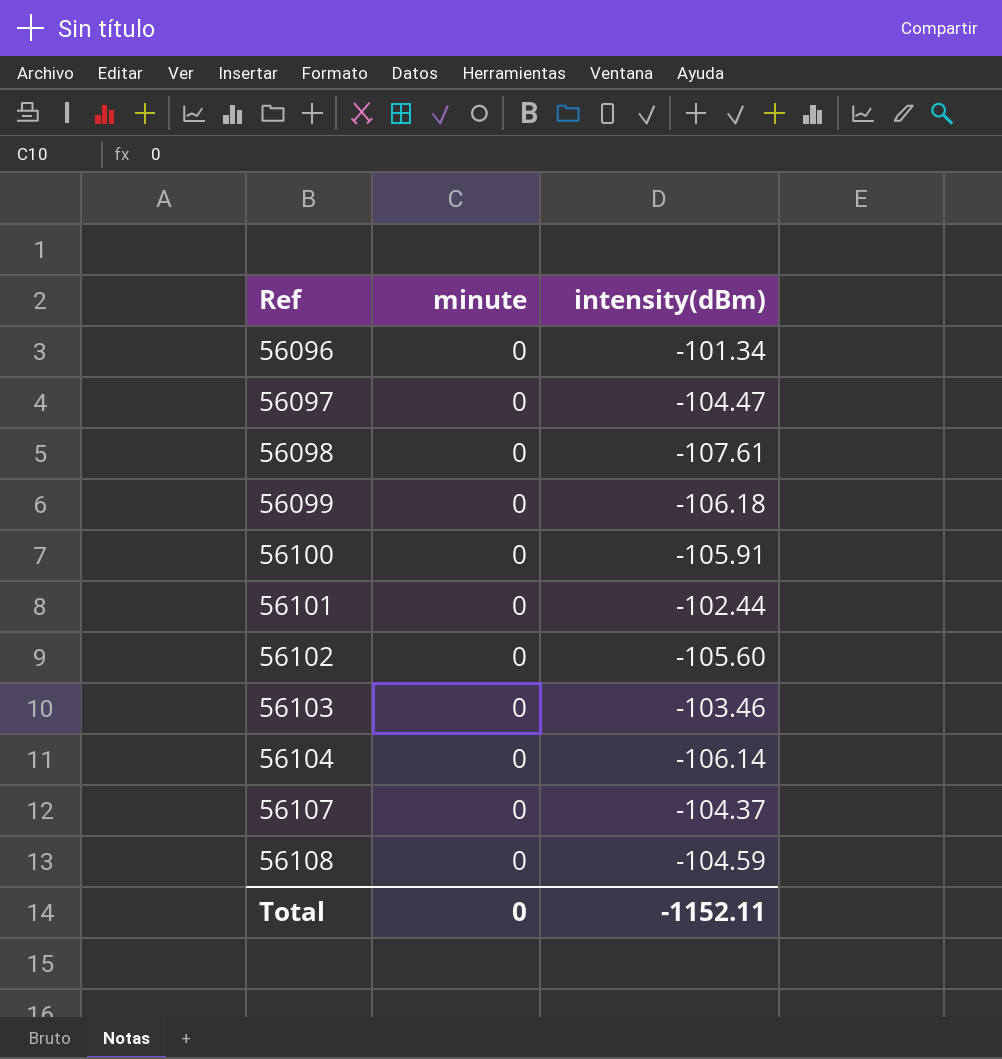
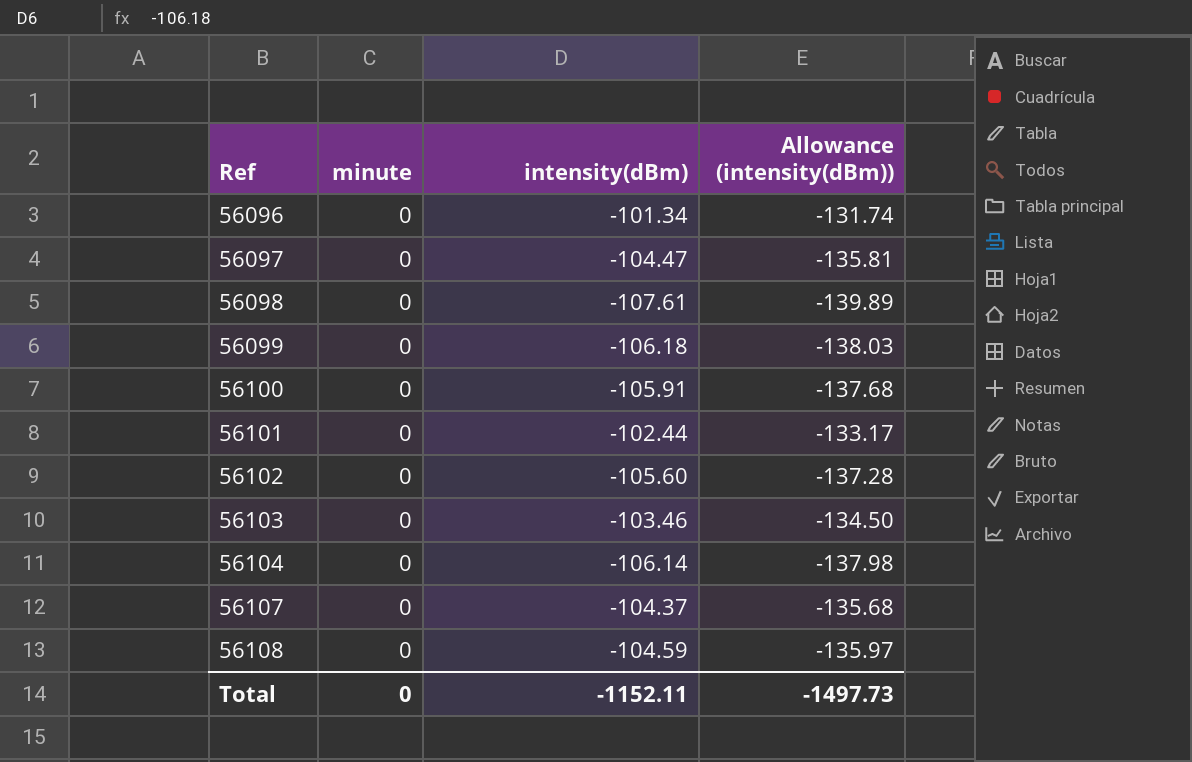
column Allowance (intensity(dBm)) | formula: none -> [intensity(dBm)] * 1.3

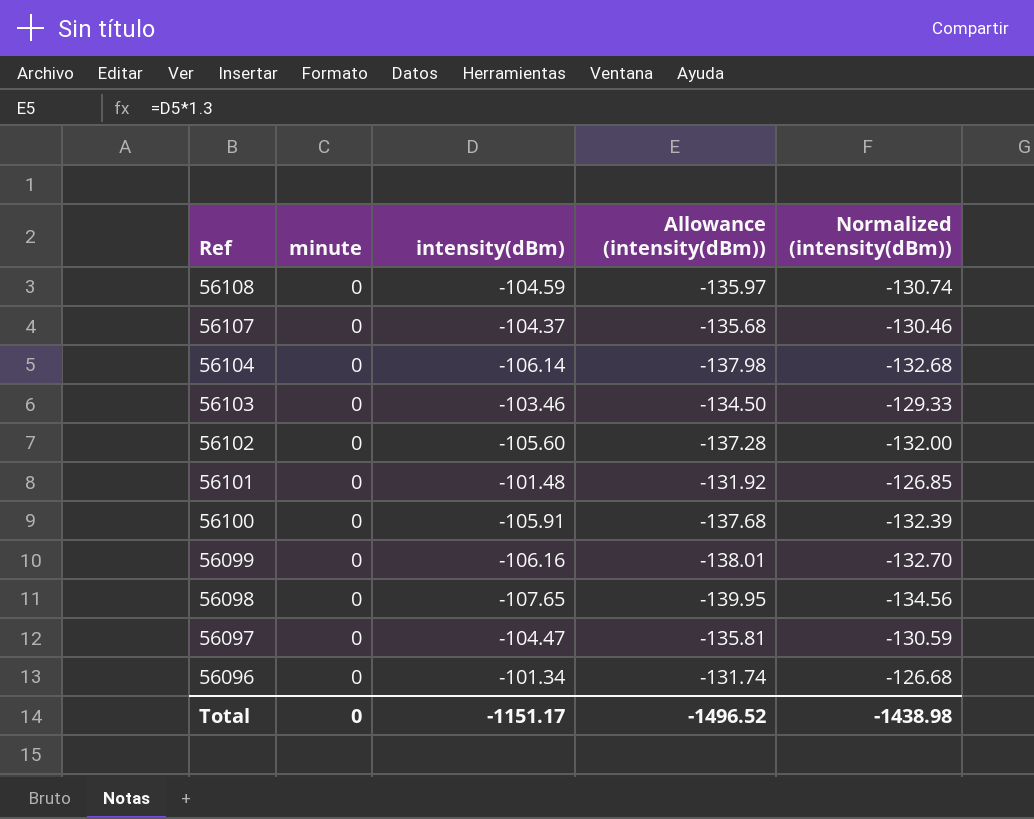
row order: Ref ascending -> Ref descending
column Normalized (intensity(dBm)) | formula: none -> [intensity(dBm)] * 1.25
56101 | intensity(dBm): -102.44 -> -101.48
56101 | Allowance (intensity(dBm)): -133.17 -> -131.92
56099 | intensity(dBm): -106.18 -> -106.16
56099 | Allowance (intensity(dBm)): -138.03 -> -138.01
56098 | intensity(dBm): -107.61 -> -107.65
56098 | Allowance (intensity(dBm)): -139.89 -> -139.95
Total | intensity(dBm): -1152.11 -> -1151.17
Total | Allowance (intensity(dBm)): -1497.73 -> -1496.52

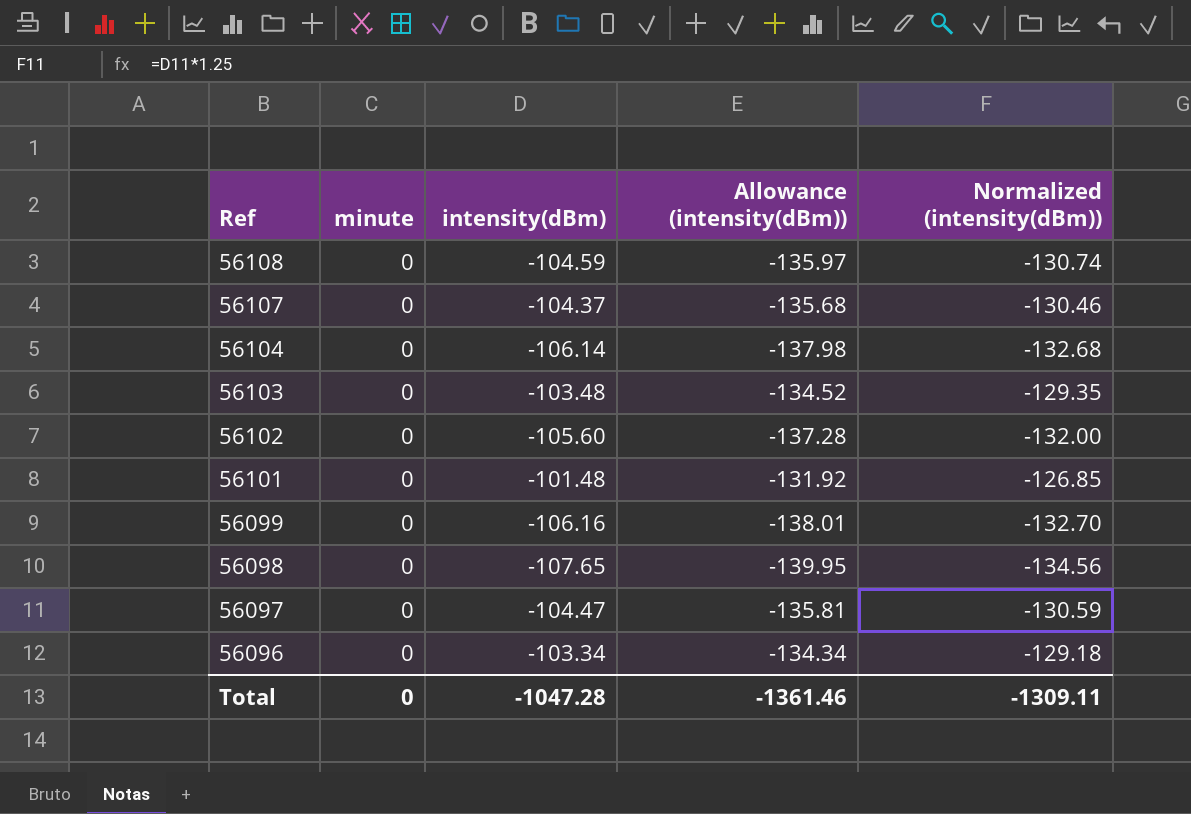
row 56100: 0 | -105.91 | -137.68 | -132.39 -> none
56103 | intensity(dBm): -103.46 -> -103.48
56103 | Allowance (intensity(dBm)): -134.50 -> -134.52
56103 | Normalized (intensity(dBm)): -129.33 -> -129.35
56096 | intensity(dBm): -101.34 -> -103.34
56096 | Allowance (intensity(dBm)): -131.74 -> -134.34
56096 | Normalized (intensity(dBm)): -126.68 -> -129.18
Total | intensity(dBm): -1151.17 -> -1047.28
Total | Allowance (intensity(dBm)): -1496.52 -> -1361.46
Total | Normalized (intensity(dBm)): -1438.98 -> -1309.11

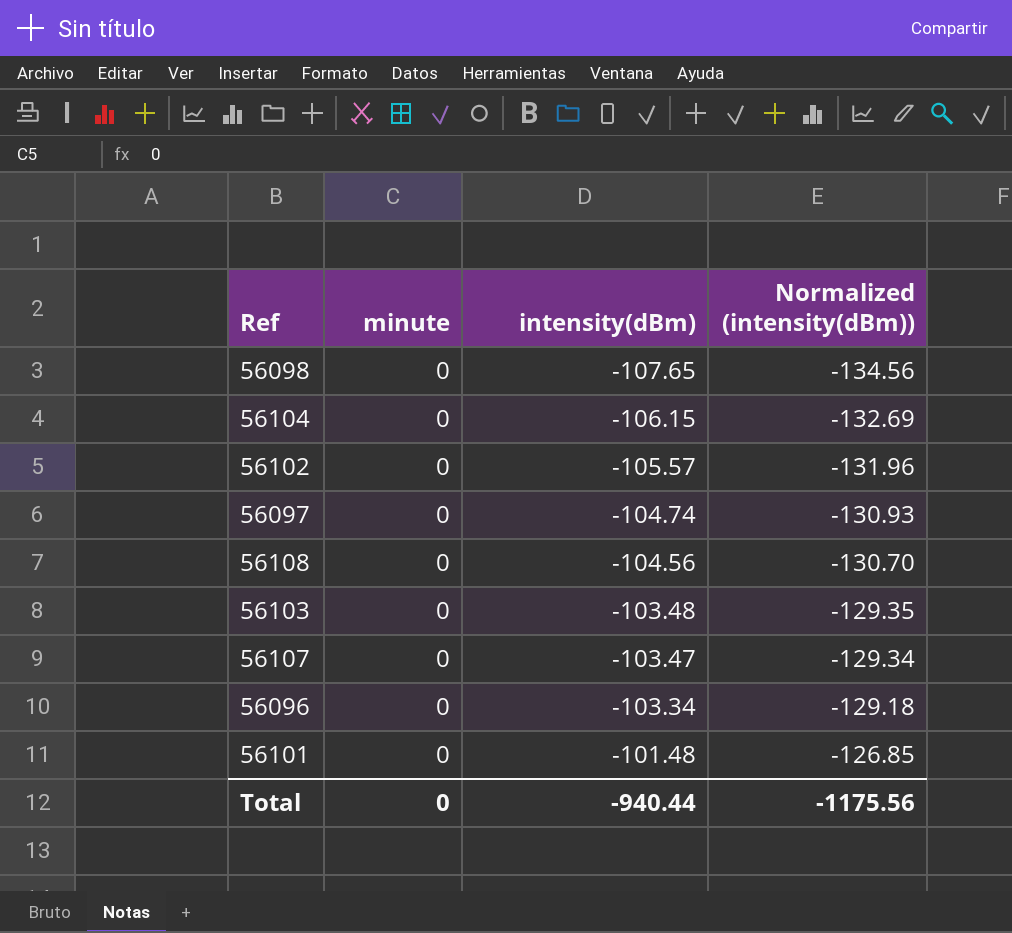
row order: Ref descending -> intensity(dBm) ascending
column Allowance (intensity(dBm)) | formula: [intensity(dBm)] * 1.3 -> none
row 56099: 0 | -106.16 | -138.01 | -132.70 -> none
56104 | intensity(dBm): -106.14 -> -106.15
56104 | Normalized (intensity(dBm)): -132.68 -> -132.69
56102 | intensity(dBm): -105.60 -> -105.57
56102 | Normalized (intensity(dBm)): -132.00 -> -131.96
56097 | intensity(dBm): -104.47 -> -104.74
56097 | Normalized (intensity(dBm)): -130.59 -> -130.93
56108 | intensity(dBm): -104.59 -> -104.56
56108 | Normalized (intensity(dBm)): -130.74 -> -130.70
56107 | intensity(dBm): -104.37 -> -103.47
56107 | Normalized (intensity(dBm)): -130.46 -> -129.34
Total | intensity(dBm): -1047.28 -> -940.44
Total | Normalized (intensity(dBm)): -1309.11 -> -1175.56

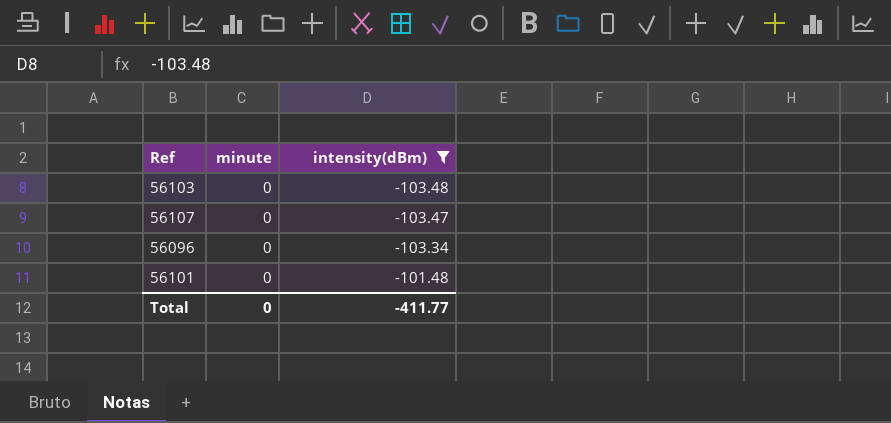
filter: none -> intensity(dBm) >= -103.48
column Normalized (intensity(dBm)) | formula: [intensity(dBm)] * 1.25 -> none
Total | intensity(dBm): -940.44 -> -411.77

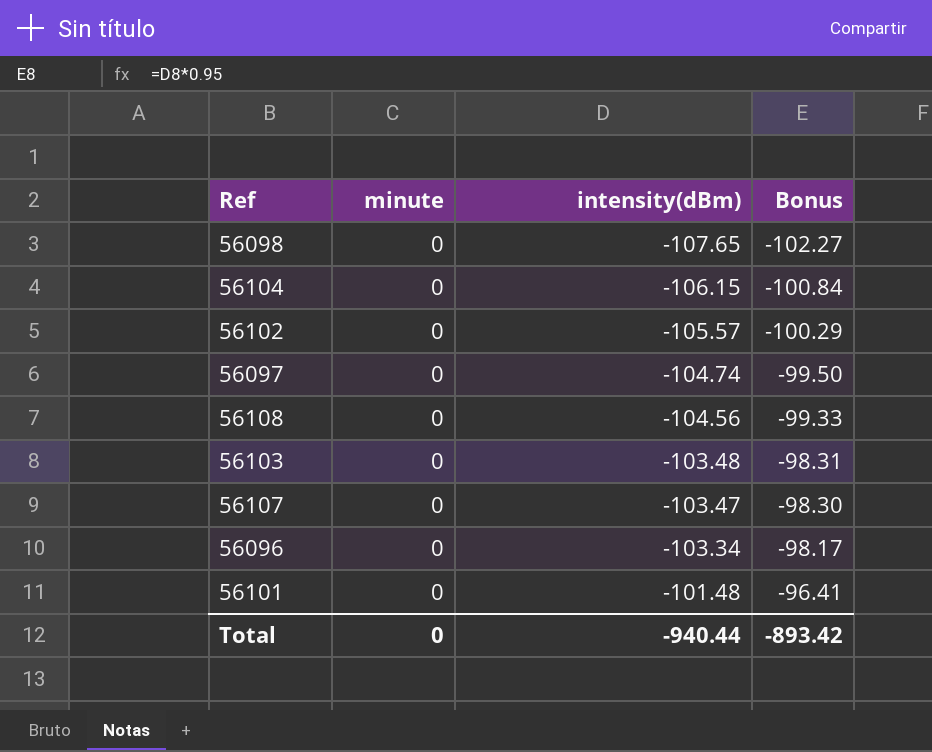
filter: intensity(dBm) >= -103.48 -> none
column Bonus | formula: none -> [intensity(dBm)] * 0.95
Total | intensity(dBm): -411.77 -> -940.44

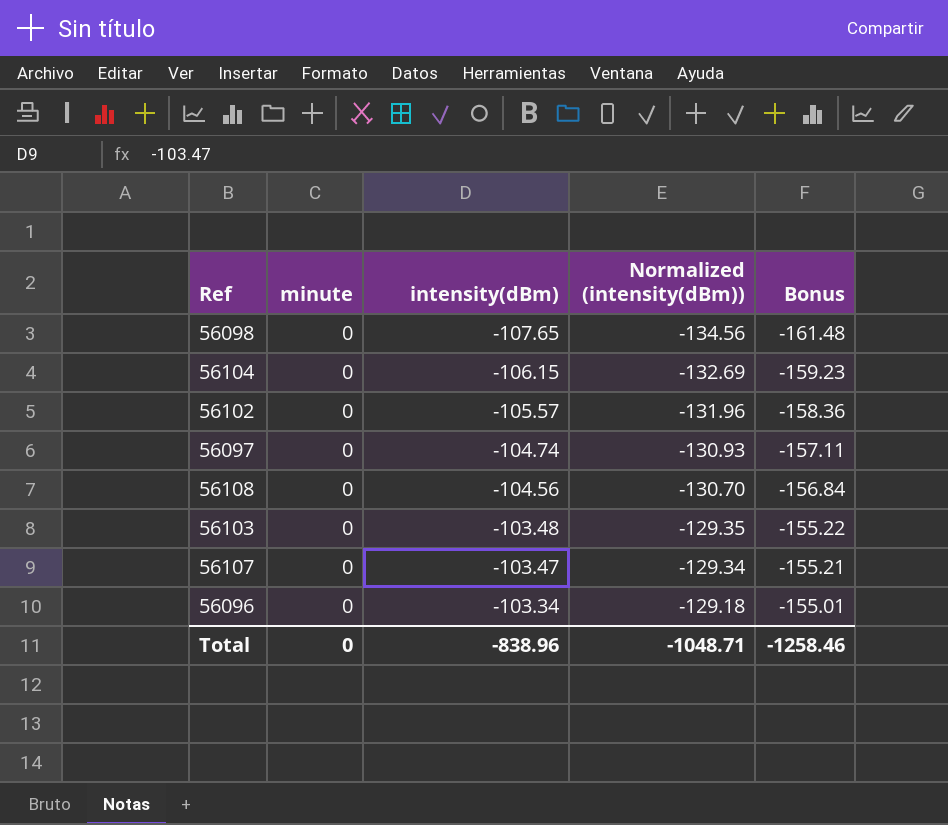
column Normalized (intensity(dBm)) | formula: none -> [intensity(dBm)] * 1.25
column Bonus | formula: [intensity(dBm)] * 0.95 -> [intensity(dBm)] * 1.5
row 56101: 0 | -101.48 | -96.41 -> none
Total | intensity(dBm): -940.44 -> -838.96
Total | Bonus: -893.42 -> -1258.46

